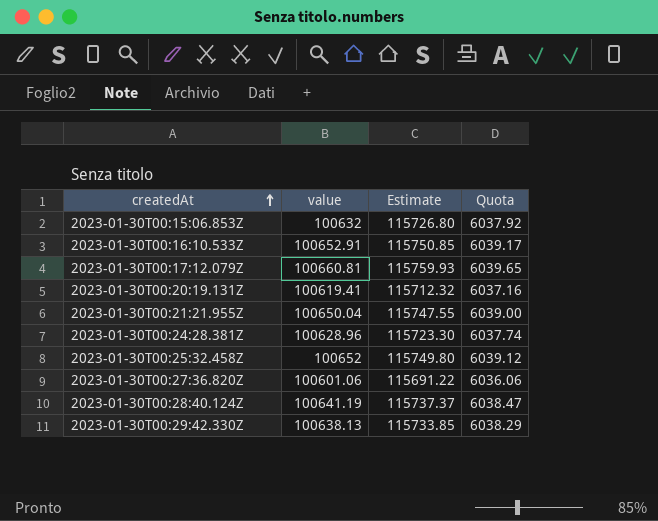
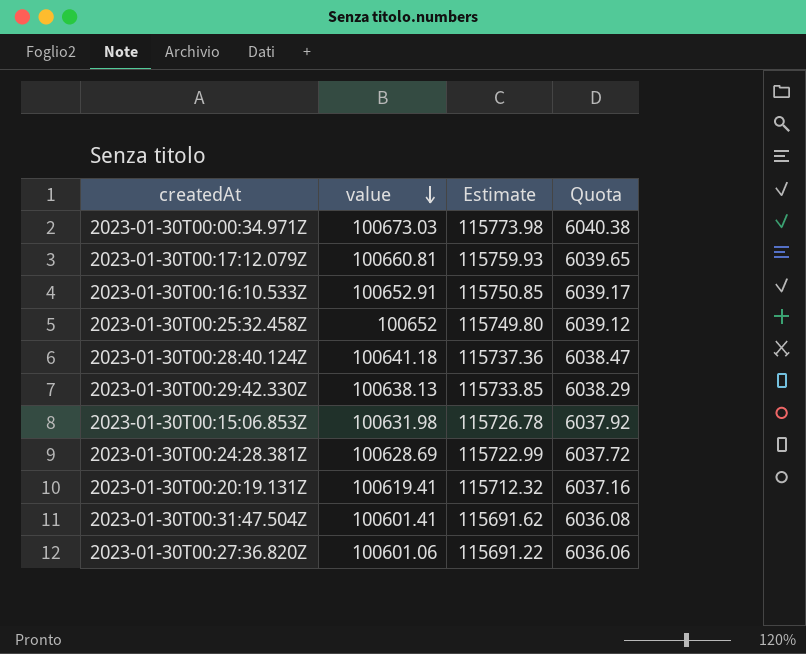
row order: createdAt ascending -> value descending
row 2023-01-30T00:21:21.955Z: 100650.04 | 115747.55 | 6039.00 -> none
row 2023-01-30T00:00:34.971Z: none -> 100673.03 | 115773.98 | 6040.38
2023-01-30T00:28:40.124Z | value: 100641.19 -> 100641.18
2023-01-30T00:28:40.124Z | Estimate: 115737.37 -> 115737.36
2023-01-30T00:15:06.853Z | value: 100632 -> 100631.98
2023-01-30T00:15:06.853Z | Estimate: 115726.80 -> 115726.78
2023-01-30T00:24:28.381Z | value: 100628.96 -> 100628.69
2023-01-30T00:24:28.381Z | Estimate: 115723.30 -> 115722.99
2023-01-30T00:24:28.381Z | Quota: 6037.74 -> 6037.72
row 2023-01-30T00:31:47.504Z: none -> 100601.41 | 115691.62 | 6036.08

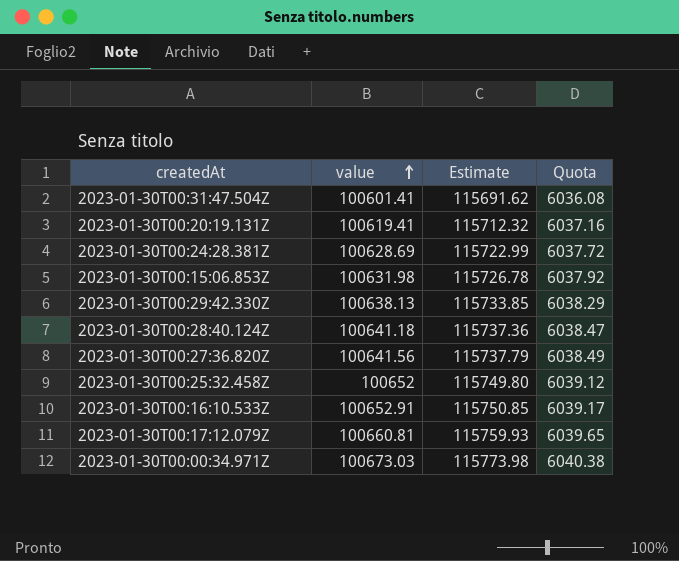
row order: value descending -> value ascending
2023-01-30T00:27:36.820Z | value: 100601.06 -> 100641.56
2023-01-30T00:27:36.820Z | Estimate: 115691.22 -> 115737.79
2023-01-30T00:27:36.820Z | Quota: 6036.06 -> 6038.49

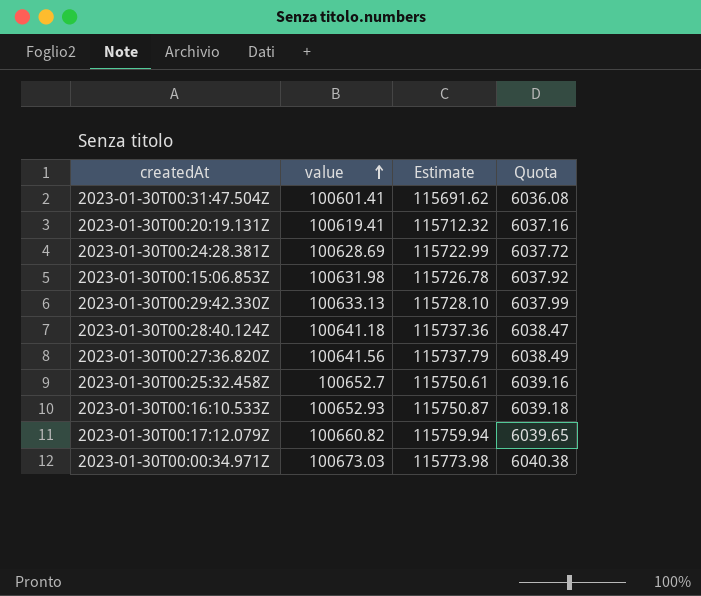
2023-01-30T00:29:42.330Z | value: 100638.13 -> 100633.13
2023-01-30T00:29:42.330Z | Estimate: 115733.85 -> 115728.10
2023-01-30T00:29:42.330Z | Quota: 6038.29 -> 6037.99
2023-01-30T00:25:32.458Z | value: 100652 -> 100652.7
2023-01-30T00:25:32.458Z | Estimate: 115749.80 -> 115750.61
2023-01-30T00:25:32.458Z | Quota: 6039.12 -> 6039.16
2023-01-30T00:16:10.533Z | value: 100652.91 -> 100652.93
2023-01-30T00:16:10.533Z | Estimate: 115750.85 -> 115750.87
2023-01-30T00:16:10.533Z | Quota: 6039.17 -> 6039.18
2023-01-30T00:17:12.079Z | value: 100660.81 -> 100660.82
2023-01-30T00:17:12.079Z | Estimate: 115759.93 -> 115759.94

